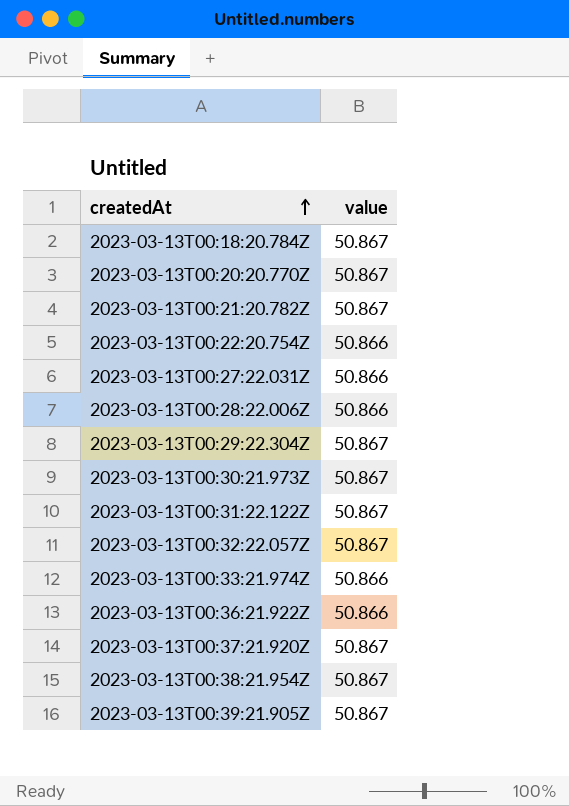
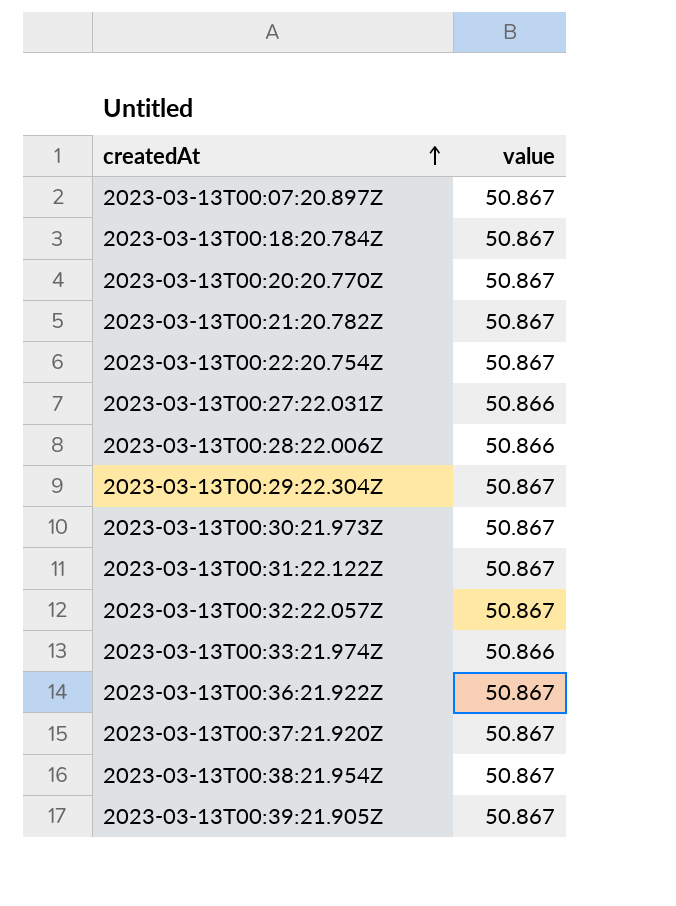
row 2023-03-13T00:07:20.897Z: none -> 50.867
2023-03-13T00:22:20.754Z | value: 50.866 -> 50.867
2023-03-13T00:36:21.922Z | value: 50.866 -> 50.867

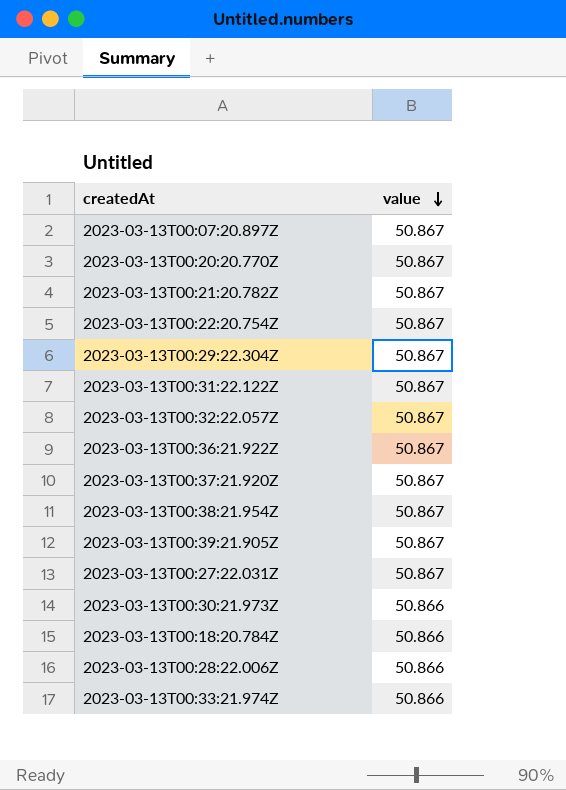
row order: createdAt ascending -> value descending
2023-03-13T00:27:22.031Z | value: 50.866 -> 50.867
2023-03-13T00:30:21.973Z | value: 50.867 -> 50.866
2023-03-13T00:18:20.784Z | value: 50.867 -> 50.866

